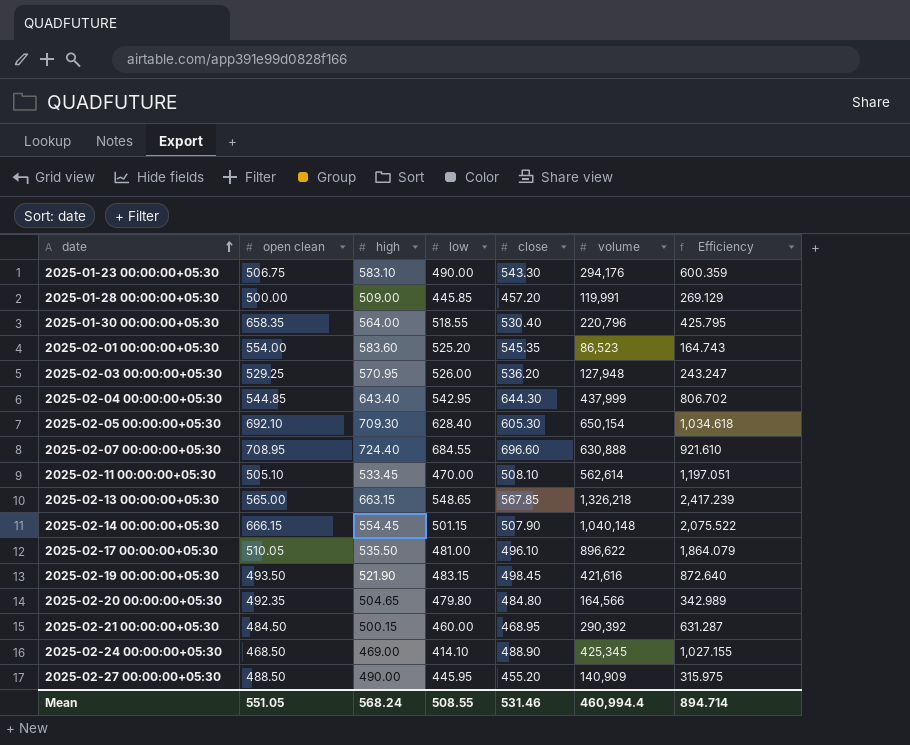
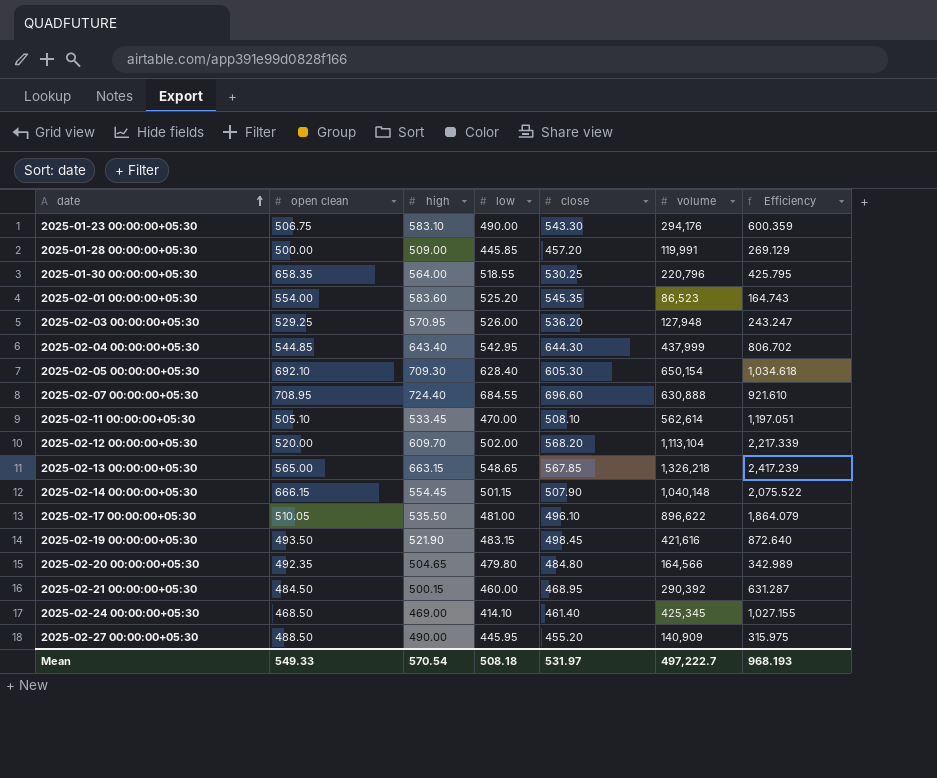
2025-01-30 00:00:00+05:30 | close: 530.40 -> 530.25
row 2025-02-12 00:00:00+05:30: none -> 520.00 | 609.70 | 502.00 | 568.20 | 1,113,104 | 2,217.339
2025-02-24 00:00:00+05:30 | close: 488.90 -> 461.40
Mean | open clean: 551.05 -> 549.33
Mean | high: 568.24 -> 570.54
Mean | low: 508.55 -> 508.18
Mean | close: 531.46 -> 531.97
Mean | volume: 460,994.4 -> 497,222.7
Mean | Efficiency: 894.714 -> 968.193

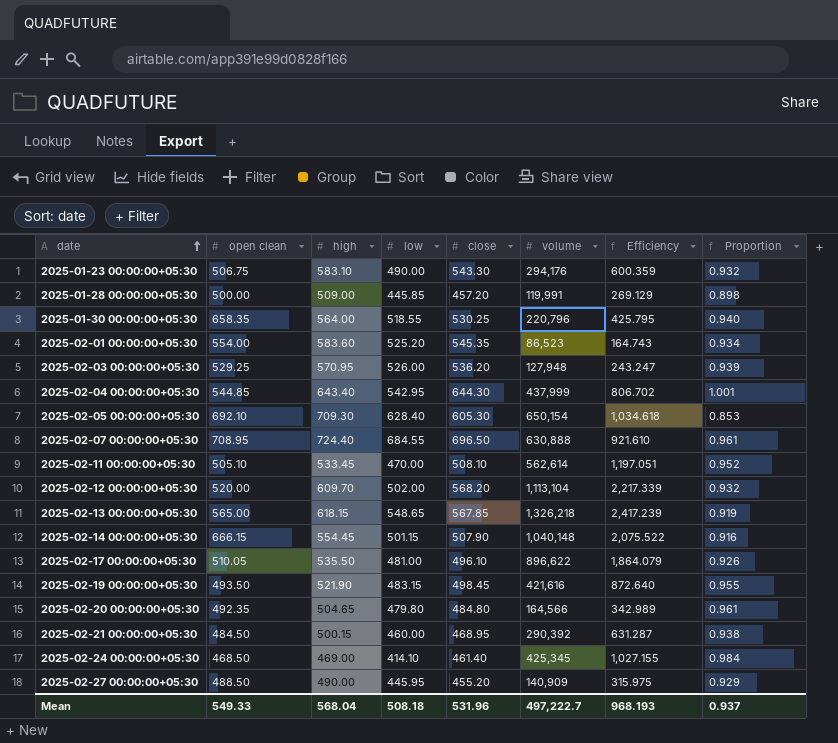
column Proportion | formula: none -> [close] / [high]
2025-02-07 00:00:00+05:30 | close: 696.60 -> 696.50
2025-02-13 00:00:00+05:30 | high: 663.15 -> 618.15
Mean | high: 570.54 -> 568.04
Mean | close: 531.97 -> 531.96

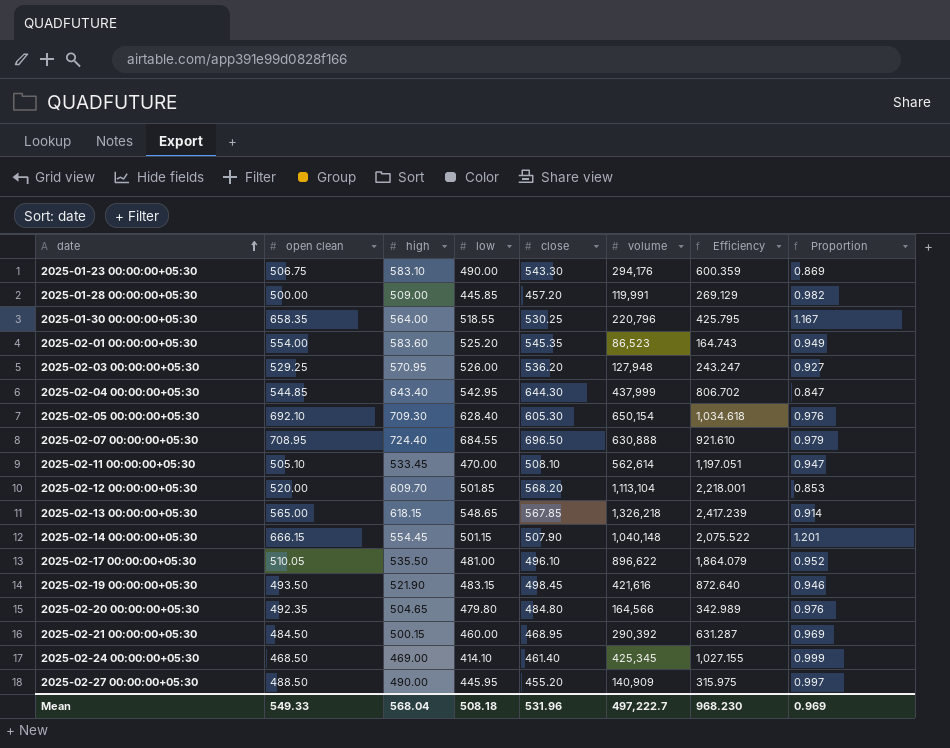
column Proportion | formula: [close] / [high] -> [open clean] / [high]
2025-02-12 00:00:00+05:30 | low: 502.00 -> 501.85
2025-02-12 00:00:00+05:30 | Efficiency: 2,217.339 -> 2,218.001
Mean | Efficiency: 968.193 -> 968.230
Mean | Proportion: 0.937 -> 0.969

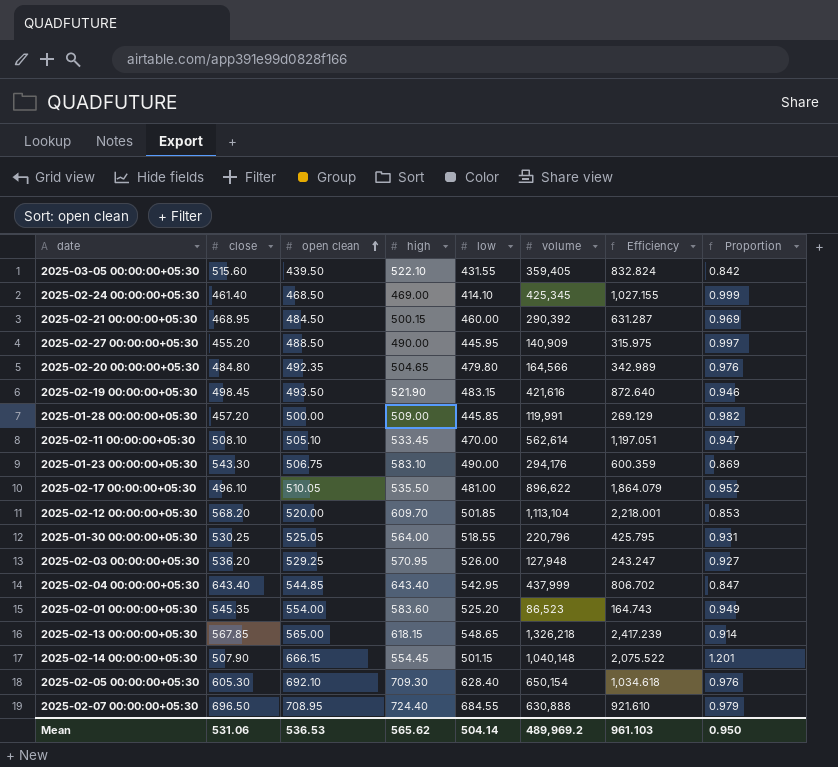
row order: date ascending -> open clean ascending
column close | position: 5 -> 2
row 2025-03-05 00:00:00+05:30: none -> 515.60 | 439.50 | 522.10 | 431.55 | 359,405 | 832.824 | 0.842
2025-01-30 00:00:00+05:30 | open clean: 658.35 -> 525.05
2025-01-30 00:00:00+05:30 | Proportion: 1.167 -> 0.931
2025-02-04 00:00:00+05:30 | close: 644.30 -> 643.40
Mean | close: 531.96 -> 531.06
Mean | open clean: 549.33 -> 536.53
Mean | high: 568.04 -> 565.62
Mean | low: 508.18 -> 504.14
Mean | volume: 497,222.7 -> 489,969.2
Mean | Efficiency: 968.230 -> 961.103
Mean | Proportion: 0.969 -> 0.950

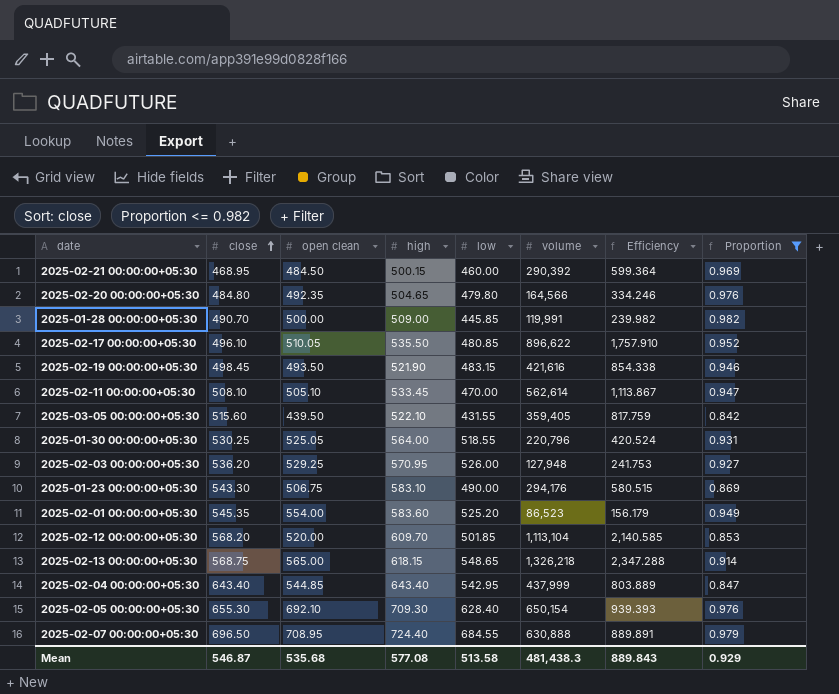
filter: none -> Proportion <= 0.982
row order: open clean ascending -> close ascending
column Efficiency | formula: [volume] / [low] -> [volume] / [open clean]
2025-01-28 00:00:00+05:30 | close: 457.20 -> 490.70
2025-02-17 00:00:00+05:30 | low: 481.00 -> 480.85
2025-02-13 00:00:00+05:30 | close: 567.85 -> 568.75
2025-02-05 00:00:00+05:30 | close: 605.30 -> 655.30
Mean | close: 531.06 -> 546.87
Mean | open clean: 536.53 -> 535.68
Mean | high: 565.62 -> 577.08
Mean | low: 504.14 -> 513.58
Mean | volume: 489,969.2 -> 481,438.3
Mean | Efficiency: 961.103 -> 889.843
Mean | Proportion: 0.950 -> 0.929

